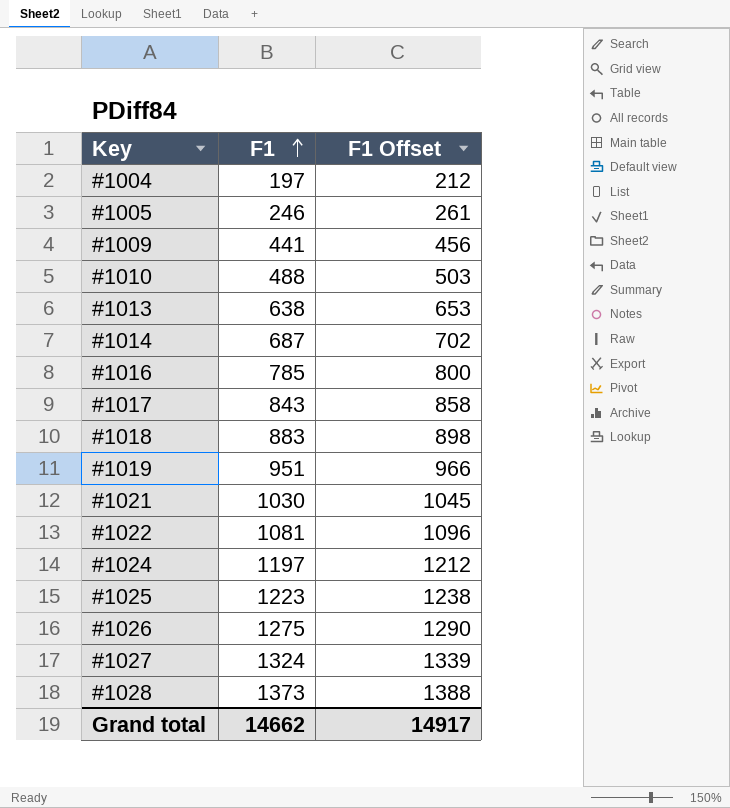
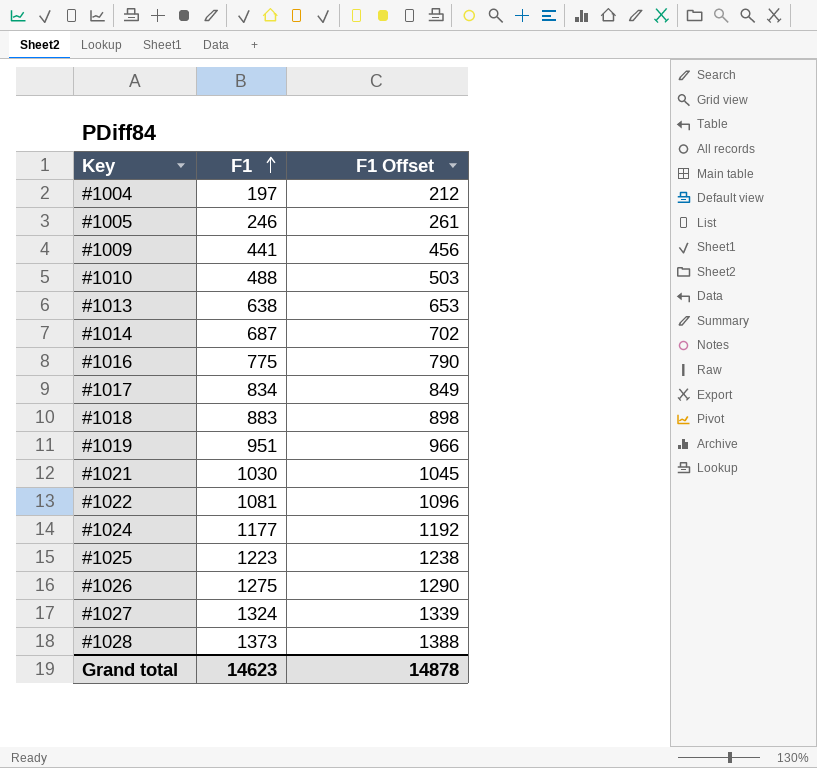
#1016 | F1: 785 -> 775
#1016 | F1 Offset: 800 -> 790
#1017 | F1: 843 -> 834
#1017 | F1 Offset: 858 -> 849
#1024 | F1: 1197 -> 1177
#1024 | F1 Offset: 1212 -> 1192
Grand total | F1: 14662 -> 14623
Grand total | F1 Offset: 14917 -> 14878

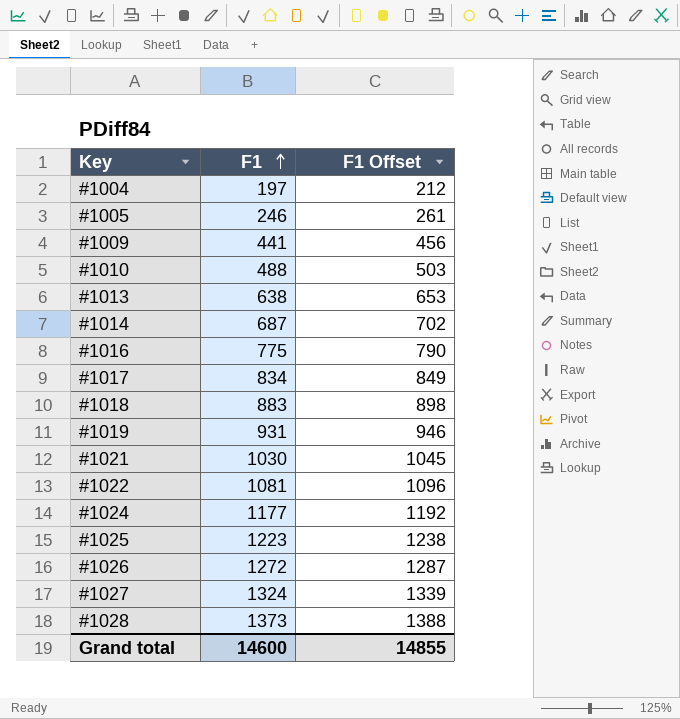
#1019 | F1: 951 -> 931
#1019 | F1 Offset: 966 -> 946
#1026 | F1: 1275 -> 1272
#1026 | F1 Offset: 1290 -> 1287
Grand total | F1: 14623 -> 14600
Grand total | F1 Offset: 14878 -> 14855

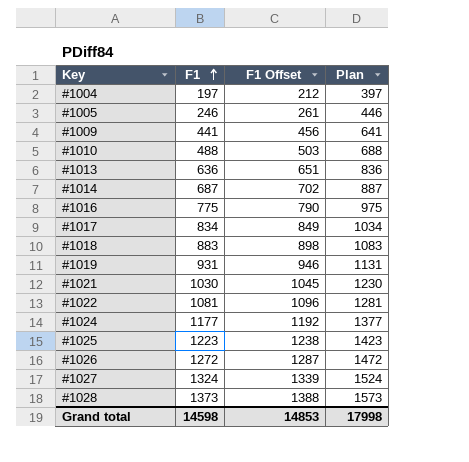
column Plan | formula: none -> [F1] + 200
#1013 | F1: 638 -> 636
#1013 | F1 Offset: 653 -> 651
Grand total | F1: 14600 -> 14598
Grand total | F1 Offset: 14855 -> 14853

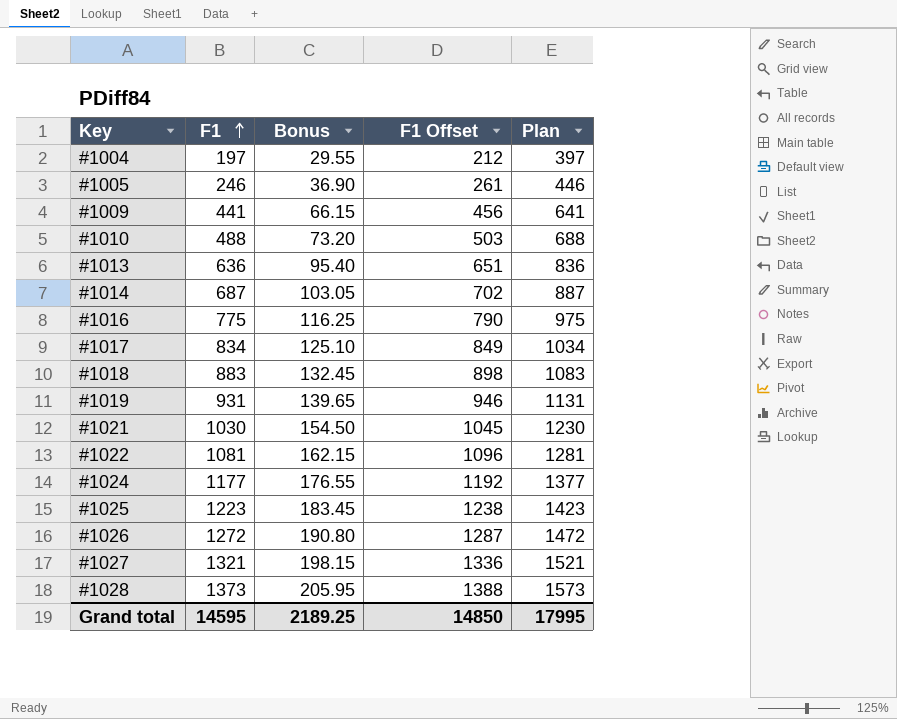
column Bonus | formula: none -> [F1] * 0.15
#1027 | F1: 1324 -> 1321
#1027 | F1 Offset: 1339 -> 1336
#1027 | Plan: 1524 -> 1521
Grand total | F1: 14598 -> 14595
Grand total | F1 Offset: 14853 -> 14850
Grand total | Plan: 17998 -> 17995

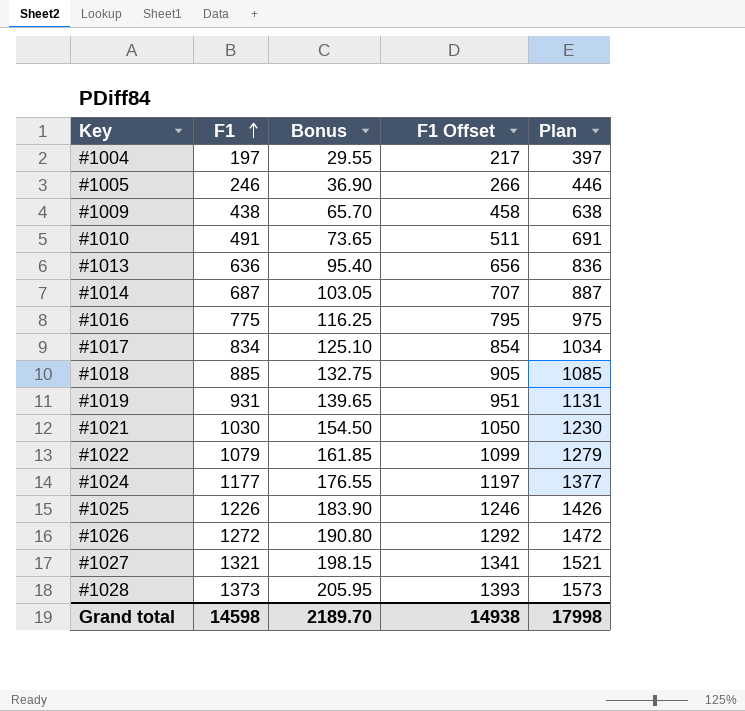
column F1 Offset | formula: [F1] + 15 -> [F1] + 20
#1009 | F1: 441 -> 438
#1009 | Bonus: 66.15 -> 65.70
#1009 | Plan: 641 -> 638
#1010 | F1: 488 -> 491
#1010 | Bonus: 73.20 -> 73.65
#1010 | Plan: 688 -> 691
#1018 | F1: 883 -> 885
#1018 | Bonus: 132.45 -> 132.75
#1018 | Plan: 1083 -> 1085
#1022 | F1: 1081 -> 1079
#1022 | Bonus: 162.15 -> 161.85
#1022 | Plan: 1281 -> 1279
#1025 | F1: 1223 -> 1226
#1025 | Bonus: 183.45 -> 183.90
#1025 | Plan: 1423 -> 1426
Grand total | F1: 14595 -> 14598
Grand total | Bonus: 2189.25 -> 2189.70
Grand total | F1 Offset: 14850 -> 14938
Grand total | Plan: 17995 -> 17998

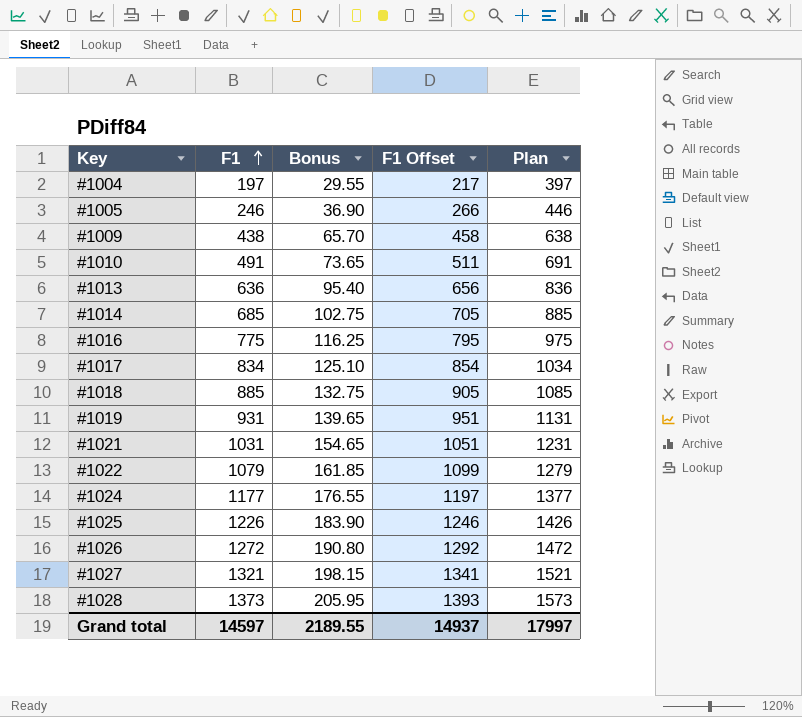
#1014 | F1: 687 -> 685
#1014 | Bonus: 103.05 -> 102.75
#1014 | F1 Offset: 707 -> 705
#1014 | Plan: 887 -> 885
#1021 | F1: 1030 -> 1031
#1021 | Bonus: 154.50 -> 154.65
#1021 | F1 Offset: 1050 -> 1051
#1021 | Plan: 1230 -> 1231
Grand total | F1: 14598 -> 14597
Grand total | Bonus: 2189.70 -> 2189.55
Grand total | F1 Offset: 14938 -> 14937
Grand total | Plan: 17998 -> 17997

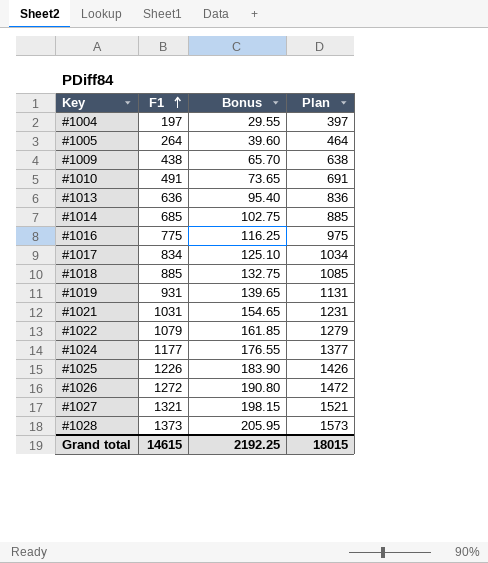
column F1 Offset | formula: [F1] + 20 -> none
#1005 | F1: 246 -> 264
#1005 | Bonus: 36.90 -> 39.60
#1005 | Plan: 446 -> 464
Grand total | F1: 14597 -> 14615
Grand total | Bonus: 2189.55 -> 2192.25
Grand total | Plan: 17997 -> 18015

